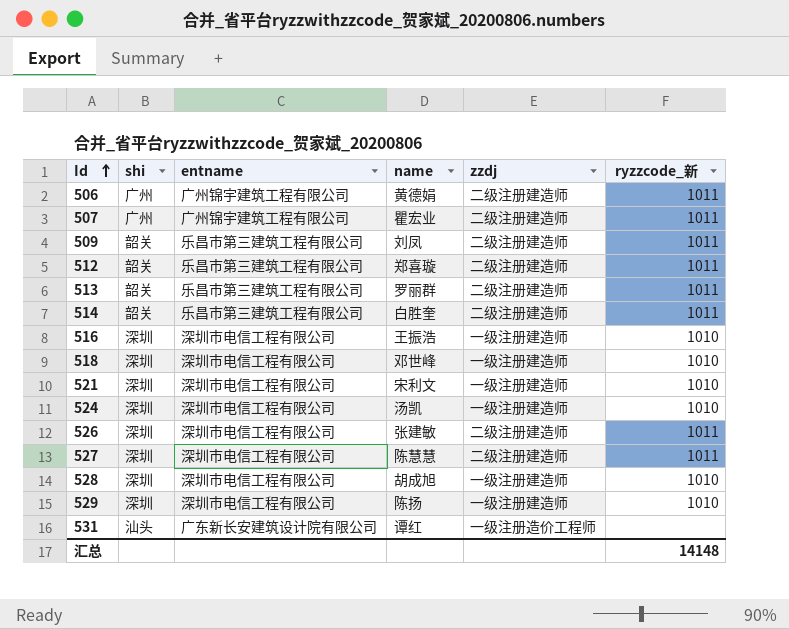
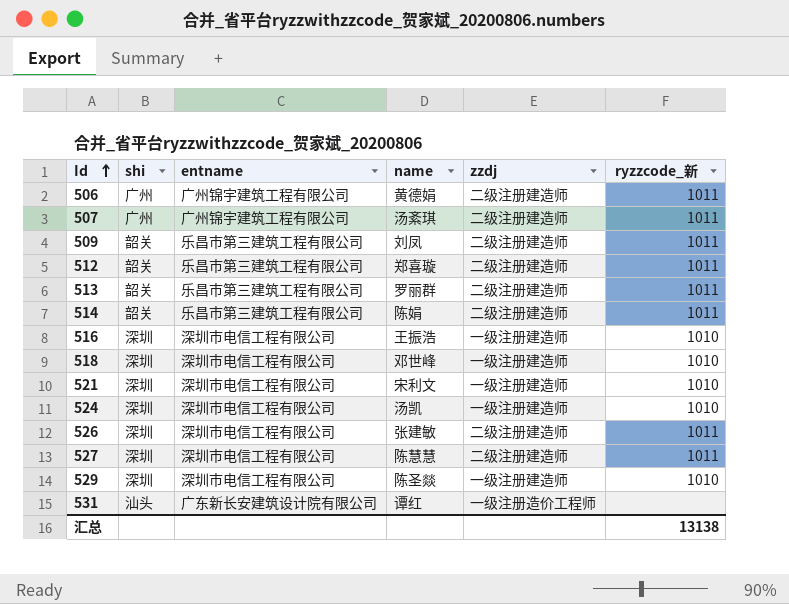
row 528: 深圳 | 深圳市电信工程有限公司 | 胡成旭 | 一级注册建造师 | 1010 -> none
507 | name: 瞿宏业 -> 汤紊琪
514 | name: 白胜奎 -> 陈娟
529 | name: 陈扬 -> 陈圣燚
汇总 | ryzzcode_新: 14148 -> 13138

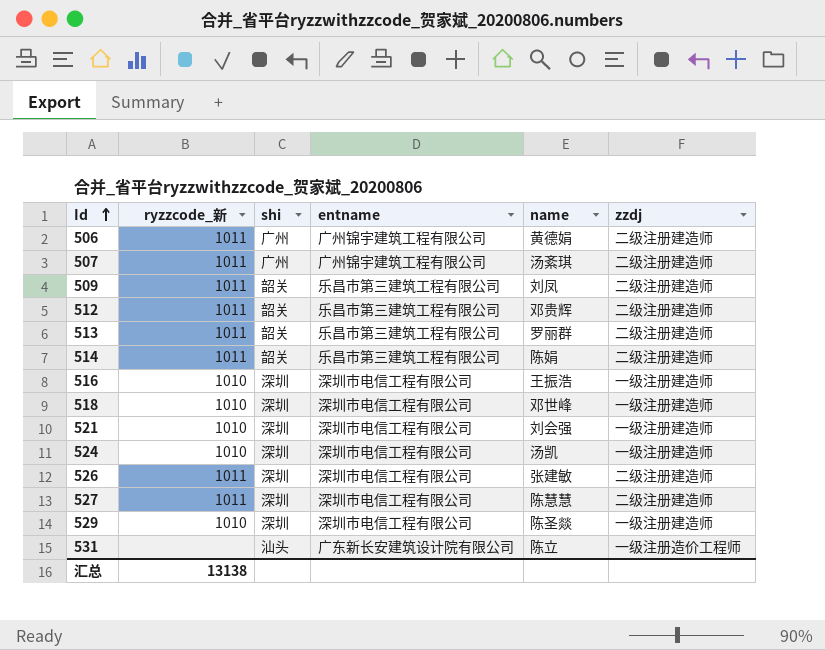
column ryzzcode_新 | position: 6 -> 2
512 | name: 郑喜璇 -> 邓贵辉
521 | name: 宋利文 -> 刘会强
531 | name: 谭红 -> 陈立

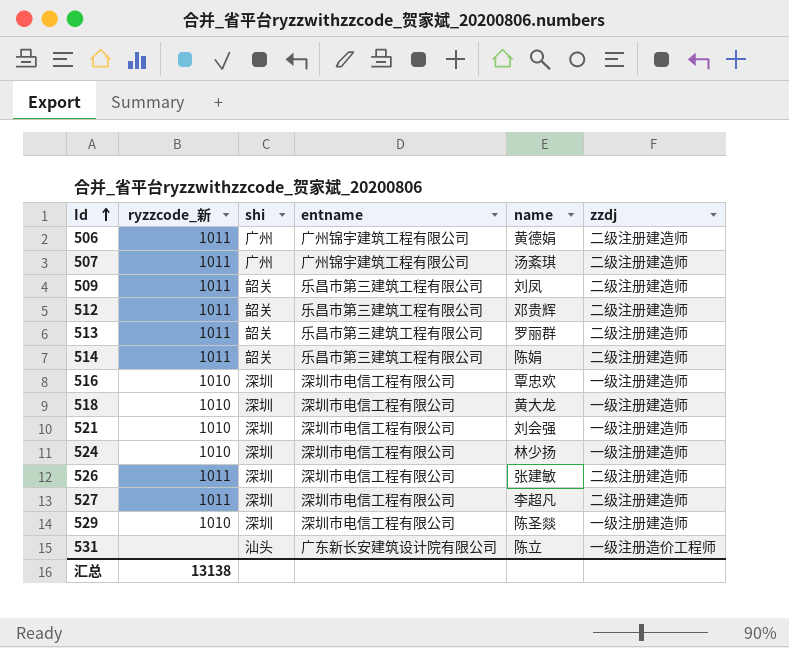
516 | name: 王振浩 -> 覃忠欢
518 | name: 邓世峰 -> 黄大龙
524 | name: 汤凯 -> 林少扬
527 | name: 陈慧慧 -> 李超凡

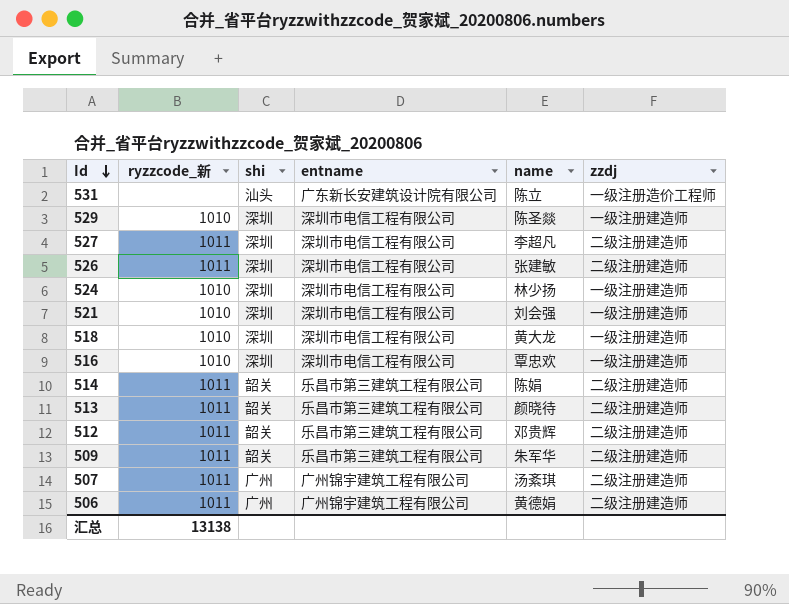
row order: Id ascending -> Id descending
513 | name: 罗丽群 -> 颜晓待
509 | name: 刘凤 -> 朱军华

